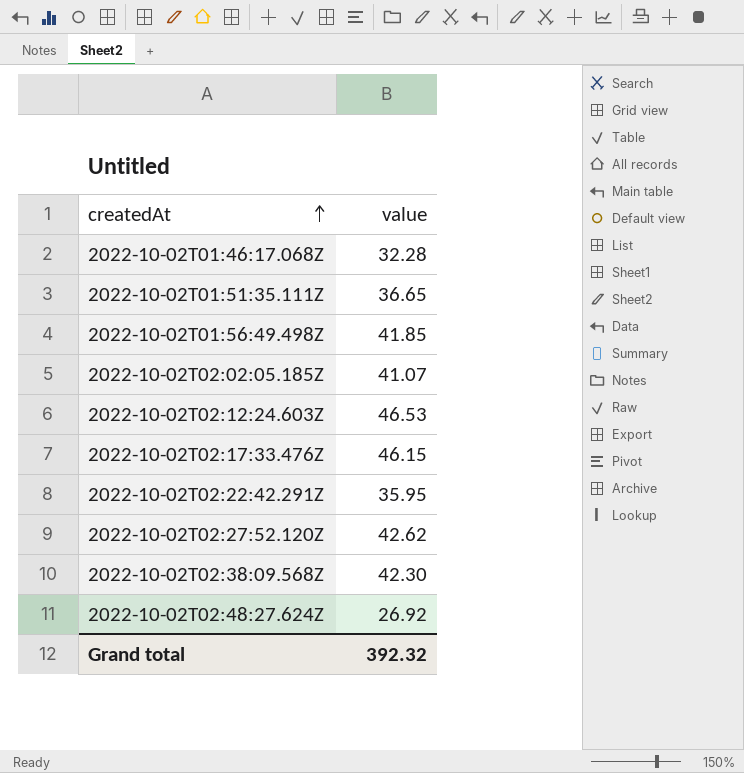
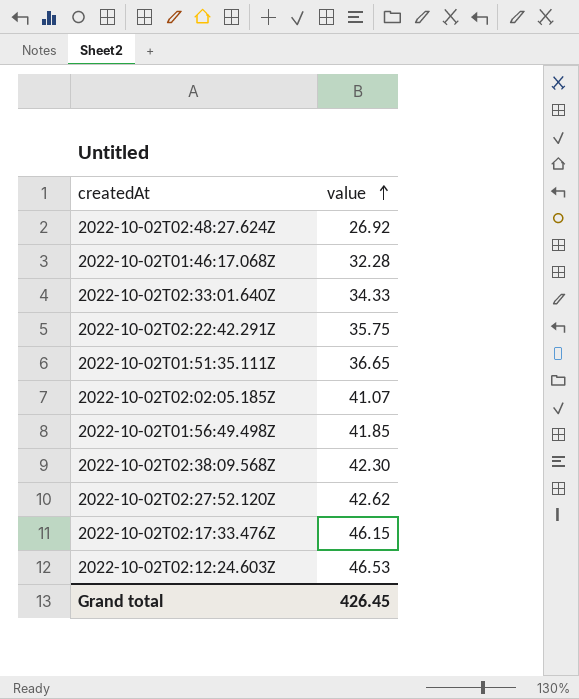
row order: createdAt ascending -> value ascending
row 2022-10-02T02:33:01.640Z: none -> 34.33
2022-10-02T02:22:42.291Z | value: 35.95 -> 35.75
Grand total | value: 392.32 -> 426.45

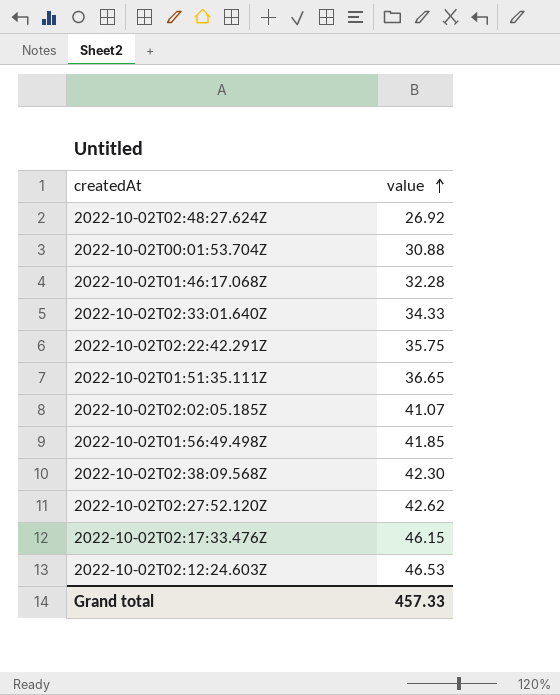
row 2022-10-02T00:01:53.704Z: none -> 30.88
Grand total | value: 426.45 -> 457.33

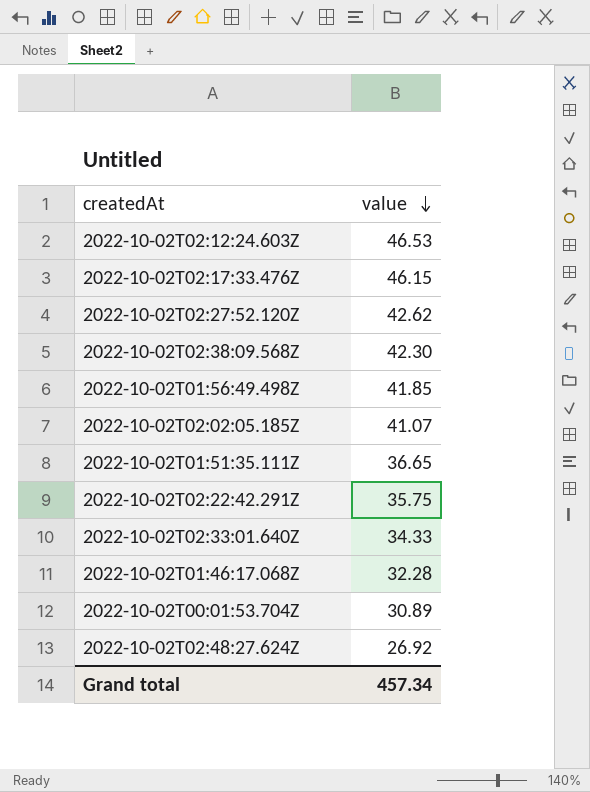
row order: value ascending -> value descending
2022-10-02T00:01:53.704Z | value: 30.88 -> 30.89
Grand total | value: 457.33 -> 457.34

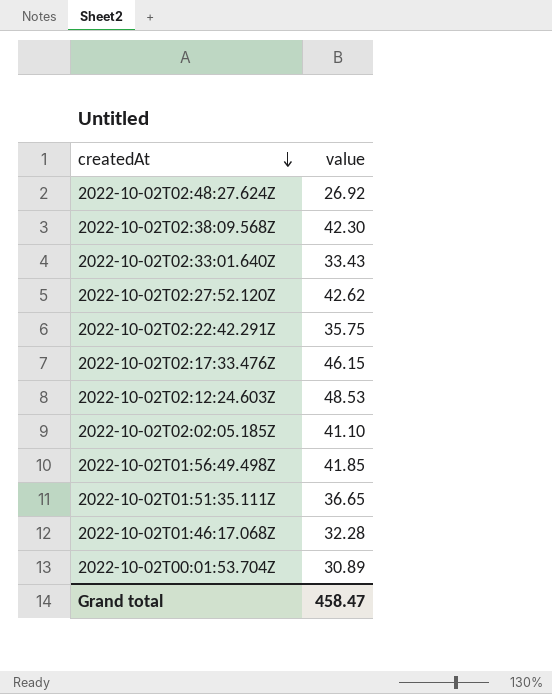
row order: value descending -> createdAt descending
2022-10-02T02:33:01.640Z | value: 34.33 -> 33.43
2022-10-02T02:12:24.603Z | value: 46.53 -> 48.53
2022-10-02T02:02:05.185Z | value: 41.07 -> 41.10
Grand total | value: 457.34 -> 458.47

